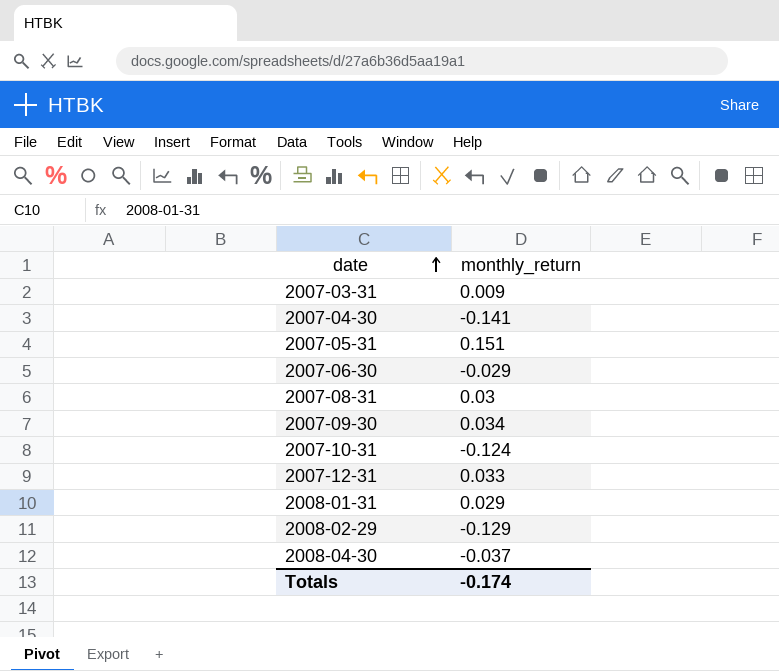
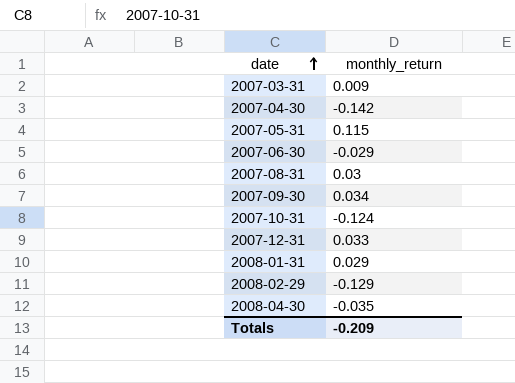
2007-04-30 | monthly_return: -0.141 -> -0.142
2007-05-31 | monthly_return: 0.151 -> 0.115
2008-04-30 | monthly_return: -0.037 -> -0.035
Totals | monthly_return: -0.174 -> -0.209

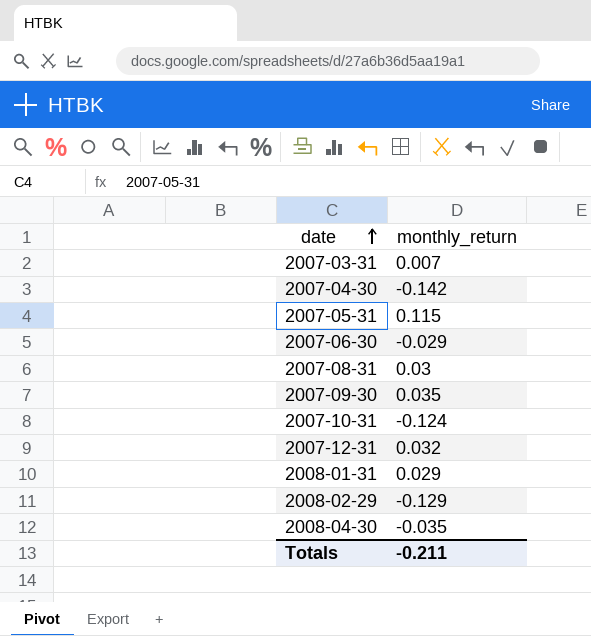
2007-03-31 | monthly_return: 0.009 -> 0.007
2007-09-30 | monthly_return: 0.034 -> 0.035
2007-12-31 | monthly_return: 0.033 -> 0.032
Totals | monthly_return: -0.209 -> -0.211

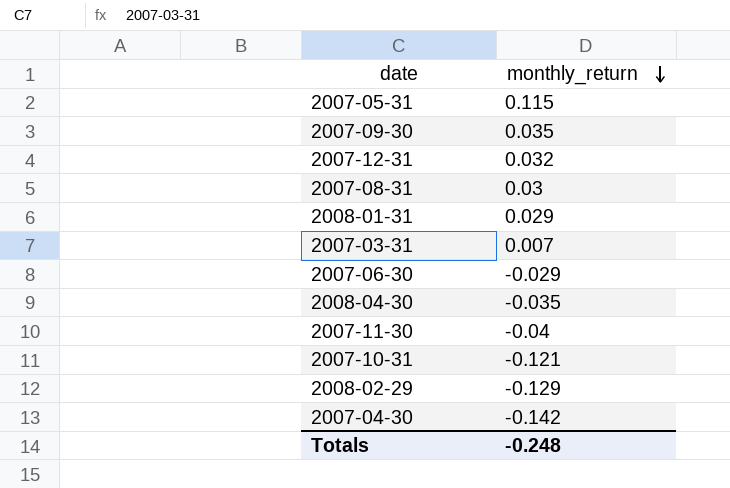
row order: date ascending -> monthly_return descending
row 2007-11-30: none -> -0.04
2007-10-31 | monthly_return: -0.124 -> -0.121
Totals | monthly_return: -0.211 -> -0.248

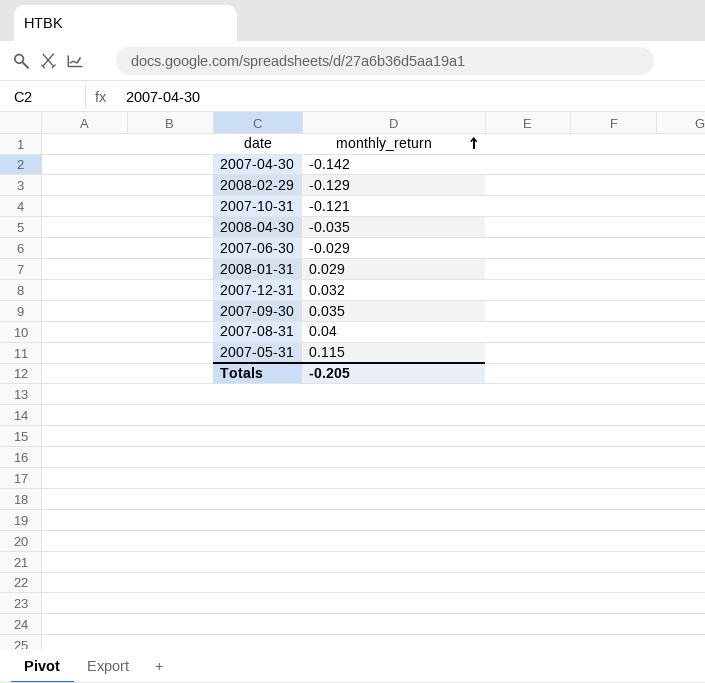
row order: monthly_return descending -> monthly_return ascending
row 2007-03-31: 0.007 -> none
row 2007-11-30: -0.04 -> none
2007-08-31 | monthly_return: 0.03 -> 0.04
Totals | monthly_return: -0.248 -> -0.205

